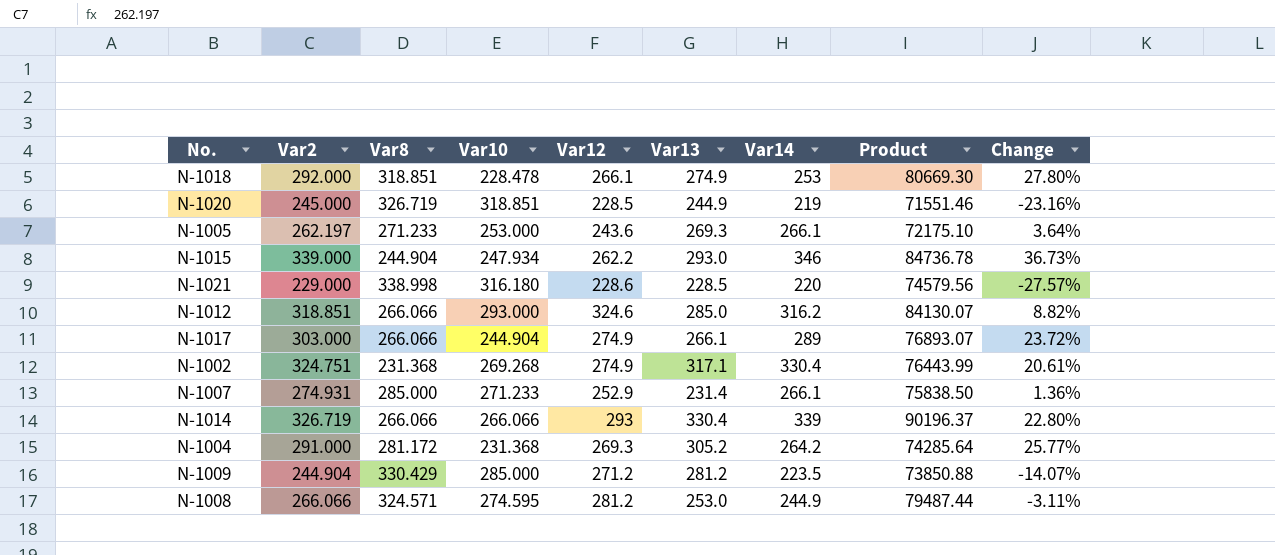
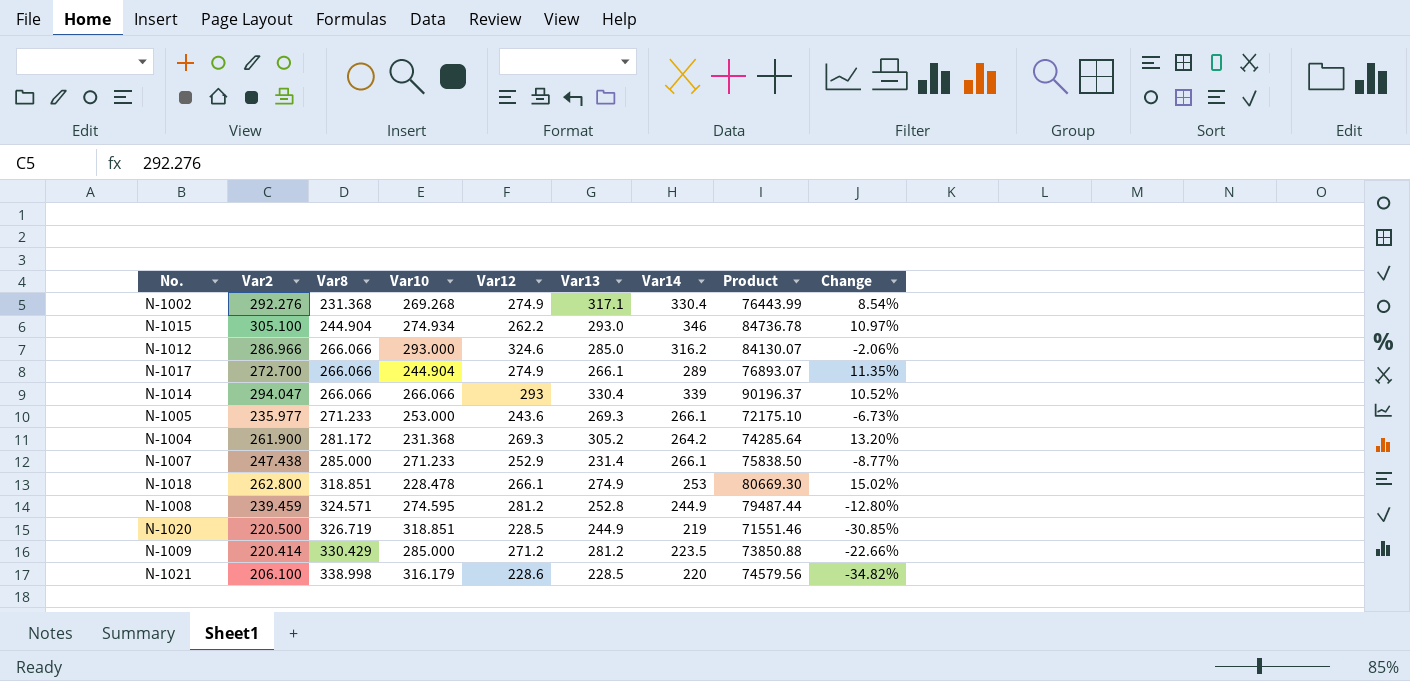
row order: none -> Var8 ascending
N-1002 | Var2: 324.751 -> 292.276
N-1002 | Change: 20.61% -> 8.54%
N-1015 | Var2: 339.000 -> 305.100
N-1015 | Var10: 247.934 -> 274.934
N-1015 | Change: 36.73% -> 10.97%
N-1012 | Var2: 318.851 -> 286.966
N-1012 | Change: 8.82% -> -2.06%
N-1017 | Var2: 303.000 -> 272.700
N-1017 | Change: 23.72% -> 11.35%
N-1014 | Var2: 326.719 -> 294.047
N-1014 | Change: 22.80% -> 10.52%
N-1005 | Var2: 262.197 -> 235.977
N-1005 | Change: 3.64% -> -6.73%
N-1004 | Var2: 291.000 -> 261.900
N-1004 | Change: 25.77% -> 13.20%
N-1007 | Var2: 274.931 -> 247.438
N-1007 | Change: 1.36% -> -8.77%
N-1018 | Var2: 292.000 -> 262.800
N-1018 | Change: 27.80% -> 15.02%
N-1008 | Var2: 266.066 -> 239.459
N-1008 | Var13: 253.0 -> 252.8
N-1008 | Change: -3.11% -> -12.80%
N-1020 | Var2: 245.000 -> 220.500
N-1020 | Change: -23.16% -> -30.85%
N-1009 | Var2: 244.904 -> 220.414
N-1009 | Change: -14.07% -> -22.66%
N-1021 | Var2: 229.000 -> 206.100
N-1021 | Var10: 316.180 -> 316.179
N-1021 | Change: -27.57% -> -34.82%

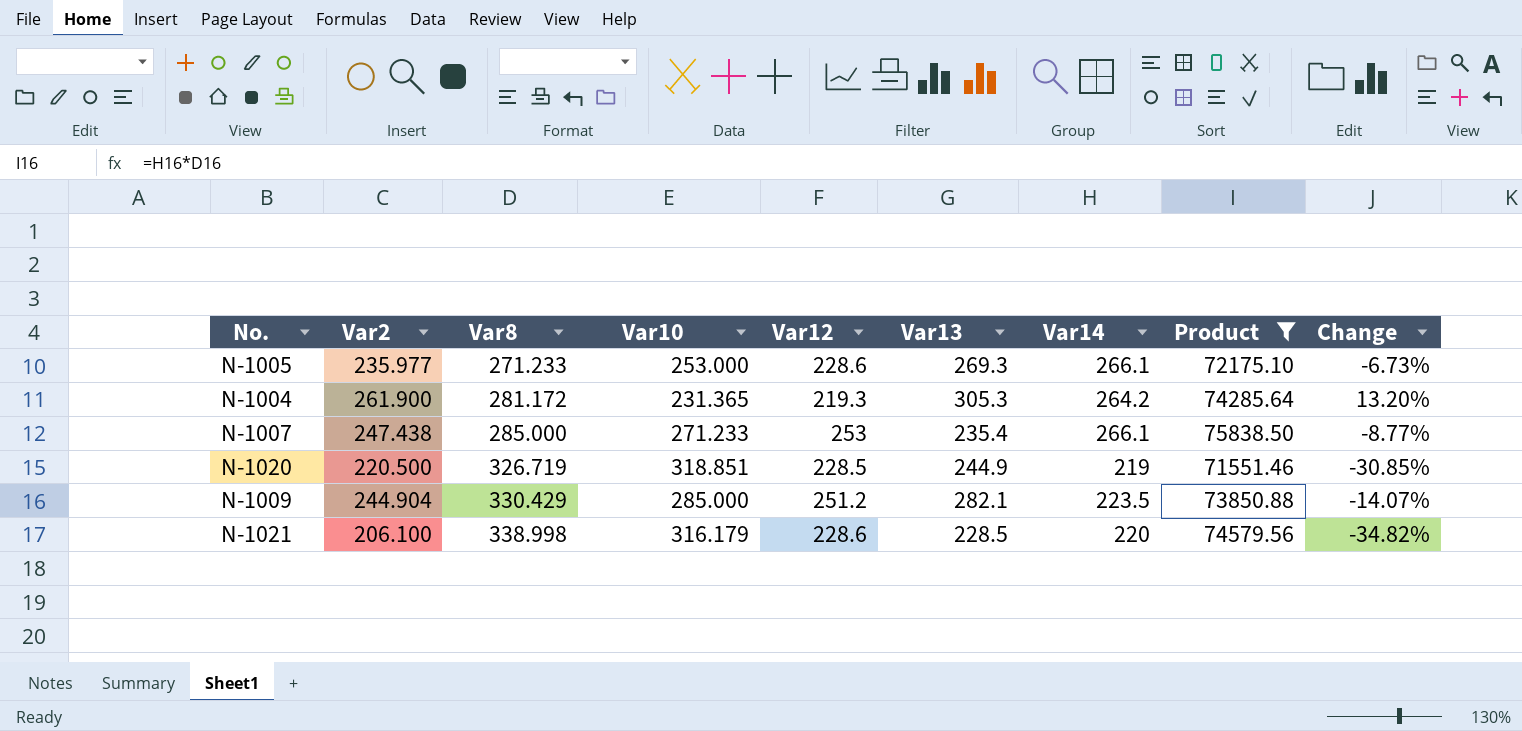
filter: none -> Product <= 75838.50
N-1005 | Var12: 243.6 -> 228.6
N-1004 | Var10: 231.368 -> 231.365
N-1004 | Var12: 269.3 -> 219.3
N-1004 | Var13: 305.2 -> 305.3
N-1007 | Var12: 252.9 -> 253
N-1007 | Var13: 231.4 -> 235.4
N-1009 | Var2: 220.414 -> 244.904
N-1009 | Var12: 271.2 -> 251.2
N-1009 | Var13: 281.2 -> 282.1
N-1009 | Change: -22.66% -> -14.07%

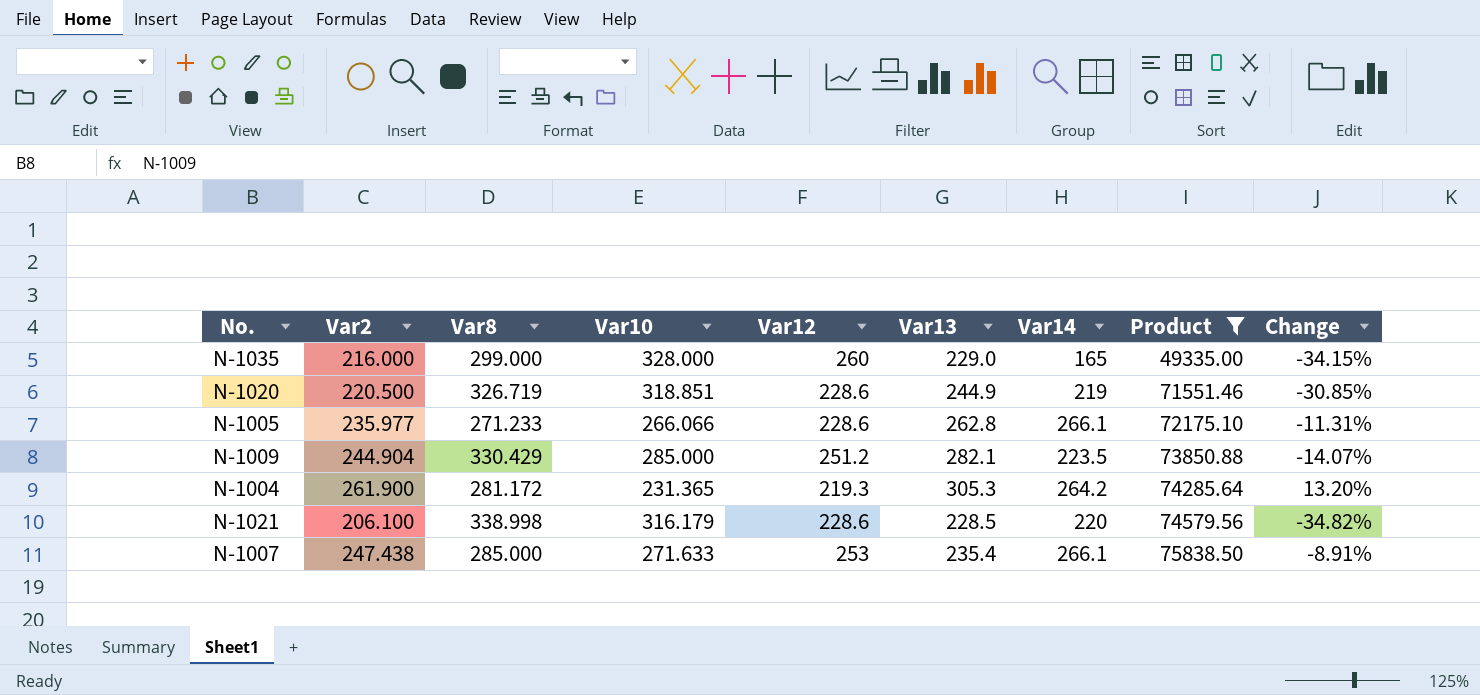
row order: Var8 ascending -> Product ascending
row N-1035: none -> 216.000 | 299.000 | 328.000 | 260 | 229.0 | 165 | 49335.00 | -34.15%
N-1020 | Var12: 228.5 -> 228.6
N-1005 | Var10: 253.000 -> 266.066
N-1005 | Var13: 269.3 -> 262.8
N-1005 | Change: -6.73% -> -11.31%
N-1007 | Var10: 271.233 -> 271.633
N-1007 | Change: -8.77% -> -8.91%

